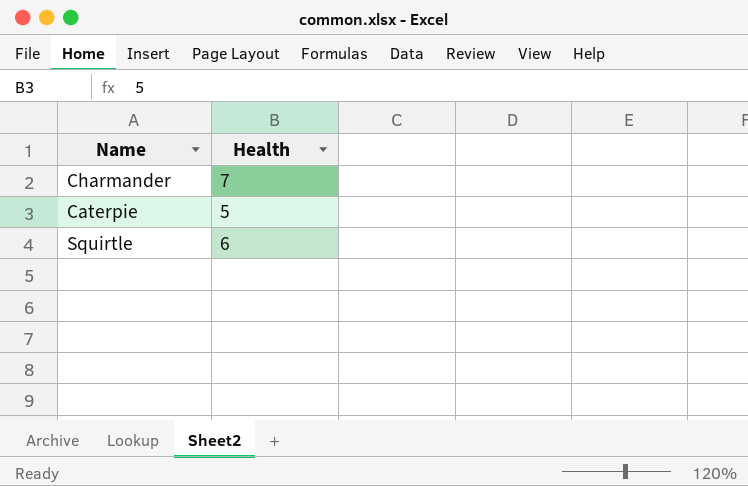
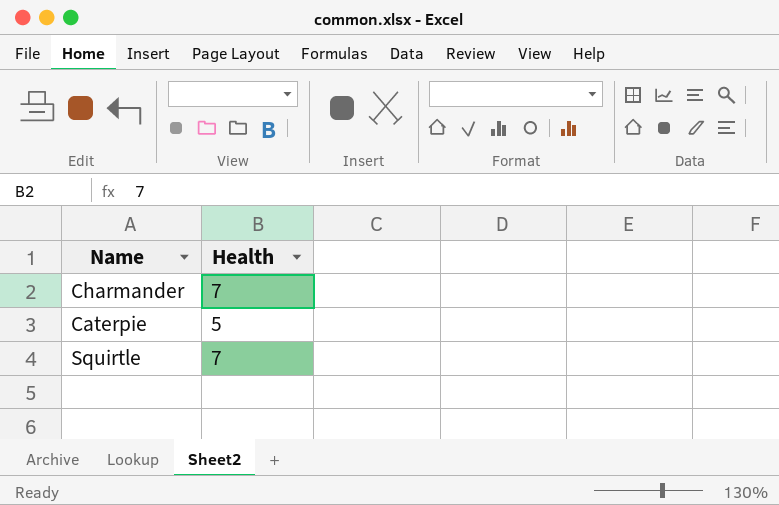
Squirtle | Health: 6 -> 7

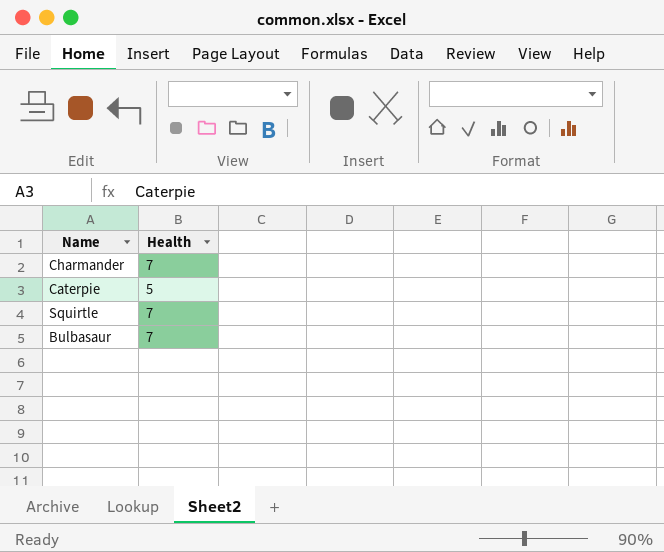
row Bulbasaur: none -> 7

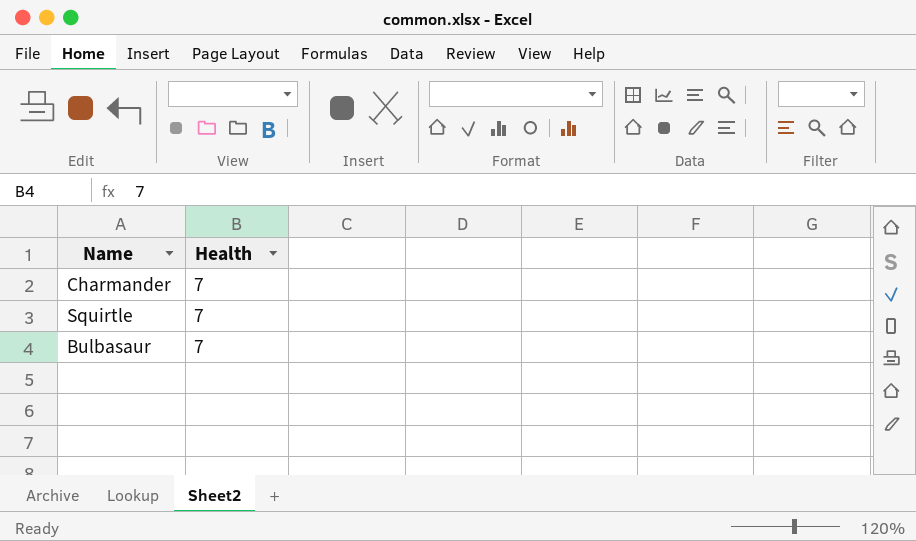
row Caterpie: 5 -> none

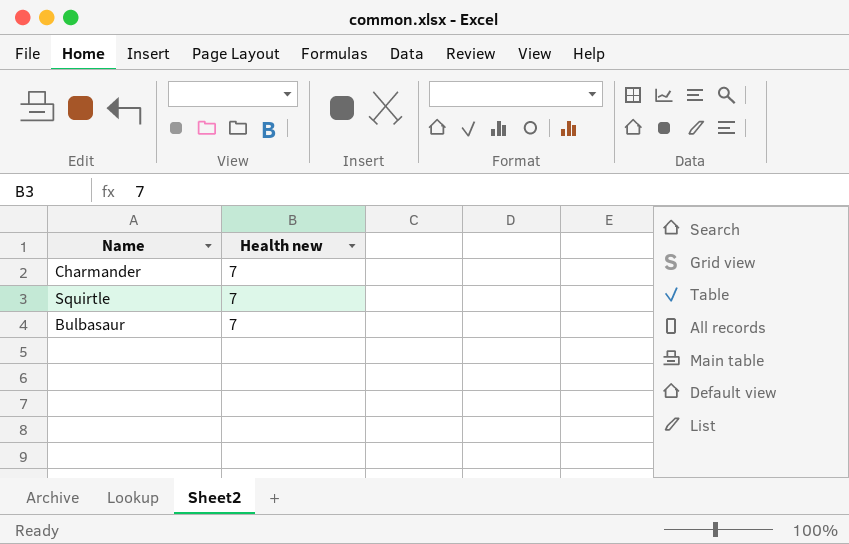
column name: Health -> Health new

